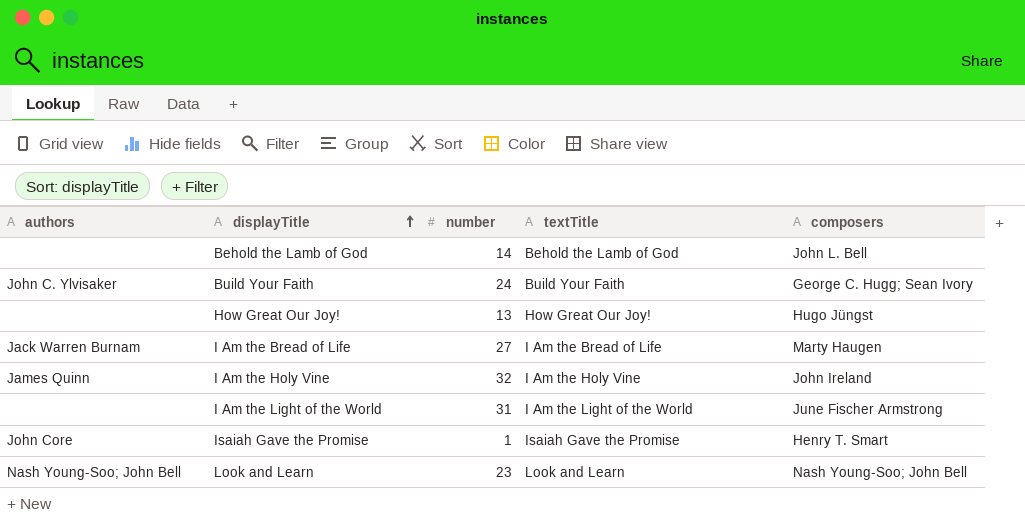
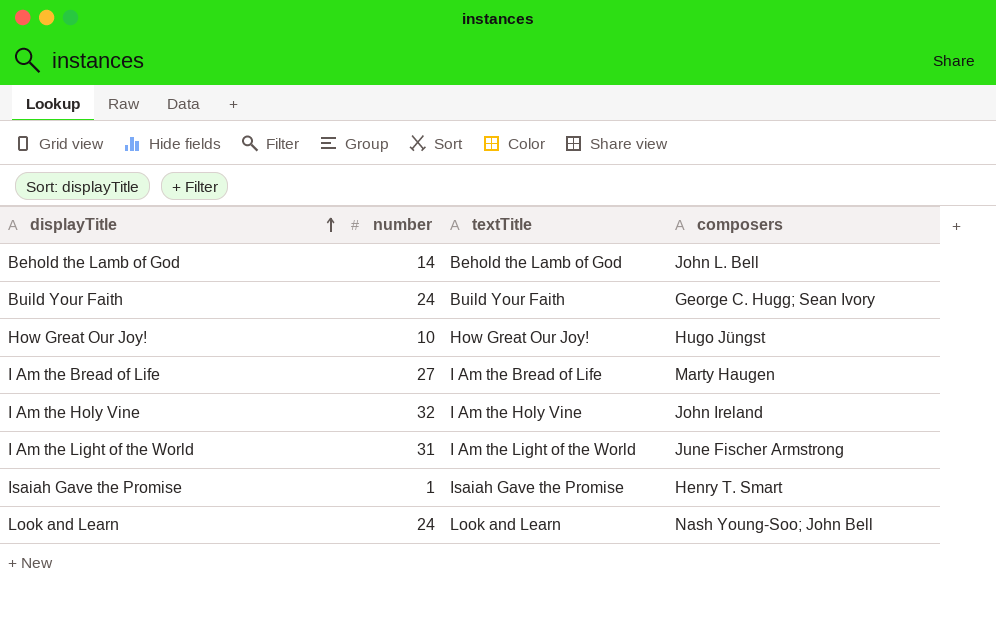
column authors | position: 1 -> none
How Great Our Joy! | number: 13 -> 10
Look and Learn | number: 23 -> 24

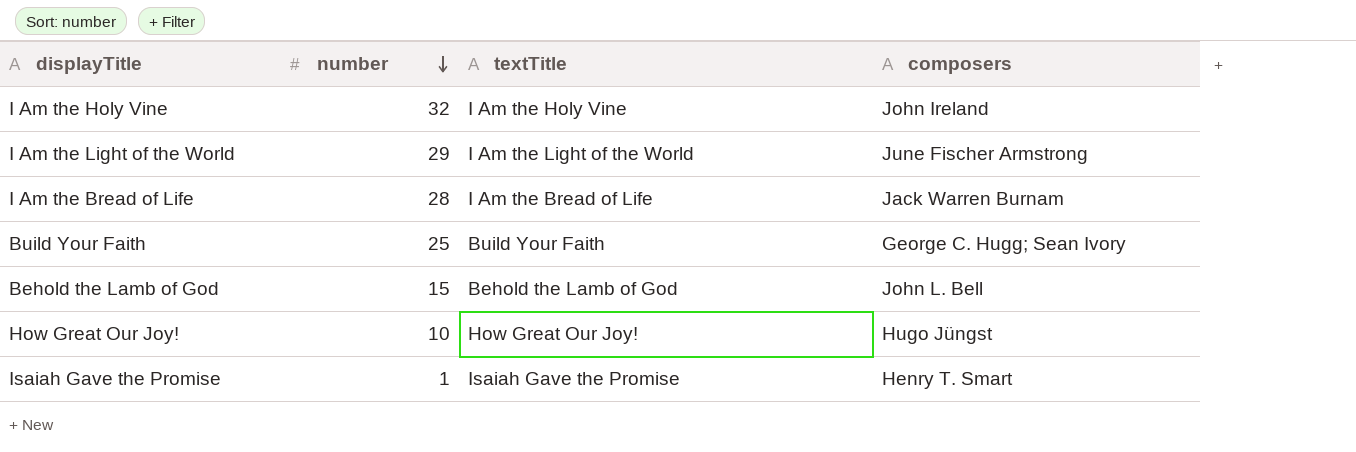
row order: displayTitle ascending -> number descending
row Look and Learn: 24 | Look and Learn | Nash Young-Soo; John Bell -> none
I Am the Light of the World | number: 31 -> 29
I Am the Bread of Life | number: 27 -> 28
I Am the Bread of Life | composers: Marty Haugen -> Jack Warren Burnam
Build Your Faith | number: 24 -> 25
Behold the Lamb of God | number: 14 -> 15

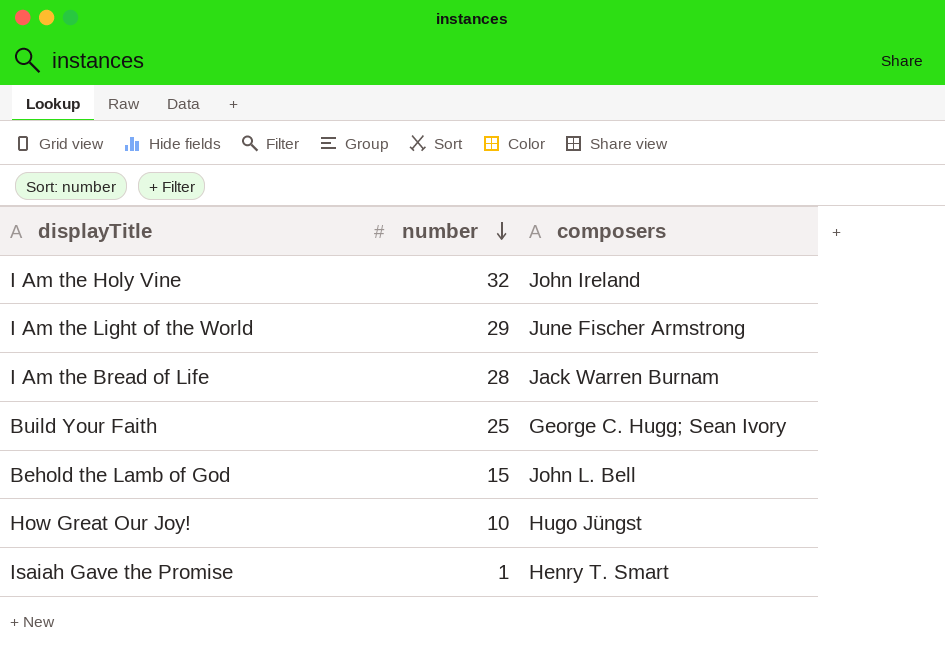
column textTitle | position: 3 -> none

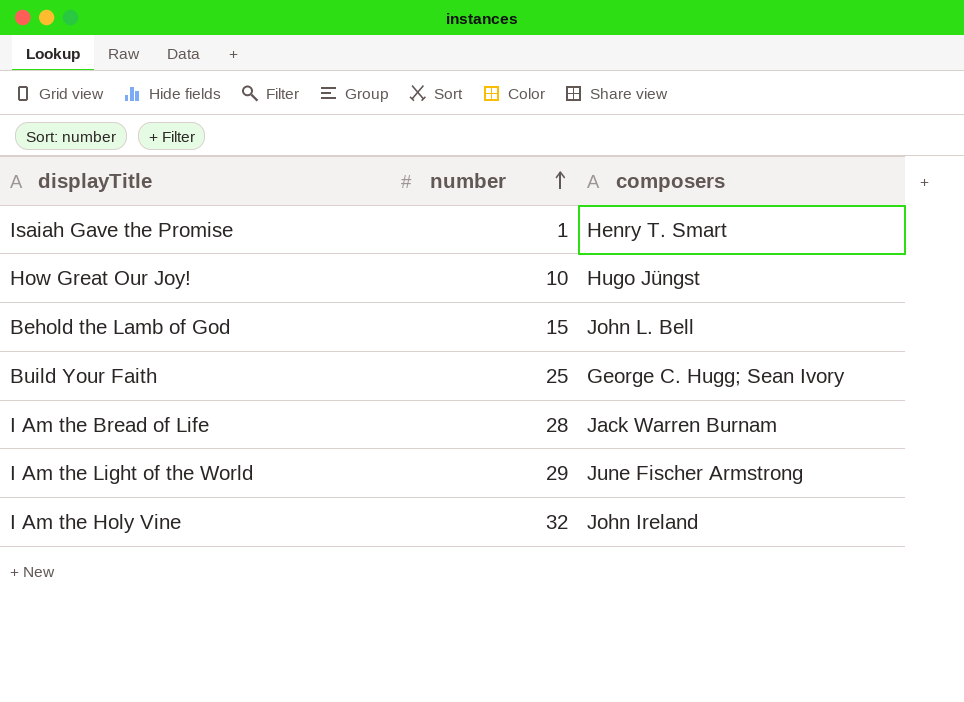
row order: number descending -> number ascending

